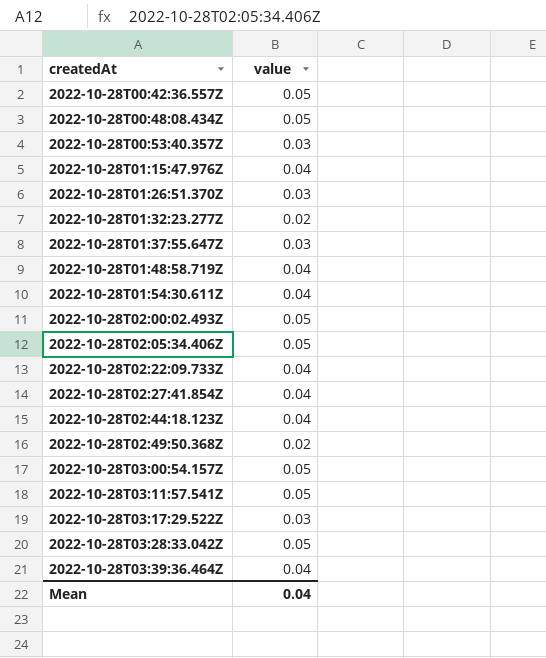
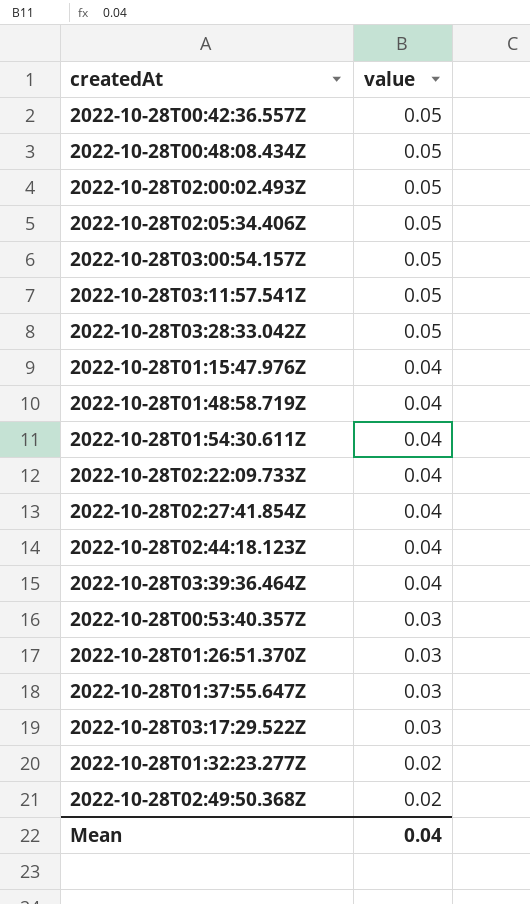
row order: createdAt ascending -> value descending

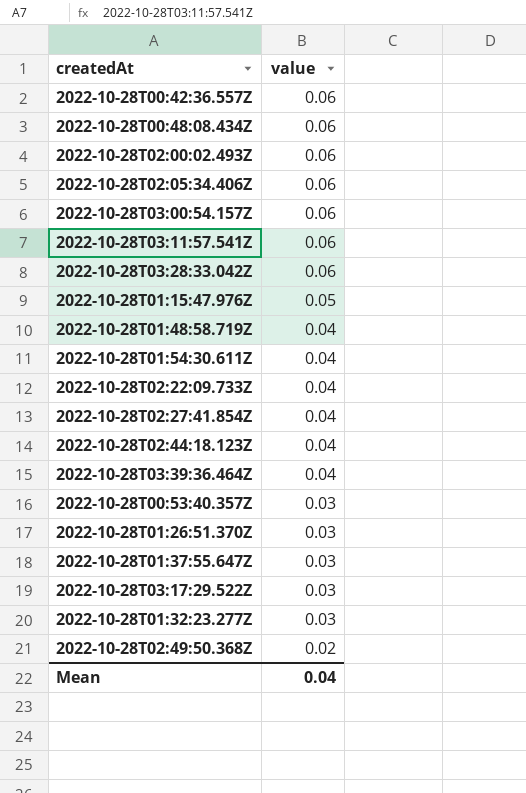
2022-10-28T00:42:36.557Z | value: 0.05 -> 0.06
2022-10-28T00:48:08.434Z | value: 0.05 -> 0.06
2022-10-28T02:00:02.493Z | value: 0.05 -> 0.06
2022-10-28T02:05:34.406Z | value: 0.05 -> 0.06
2022-10-28T03:00:54.157Z | value: 0.05 -> 0.06
2022-10-28T03:11:57.541Z | value: 0.05 -> 0.06
2022-10-28T03:28:33.042Z | value: 0.05 -> 0.06
2022-10-28T01:15:47.976Z | value: 0.04 -> 0.05
2022-10-28T01:32:23.277Z | value: 0.02 -> 0.03

